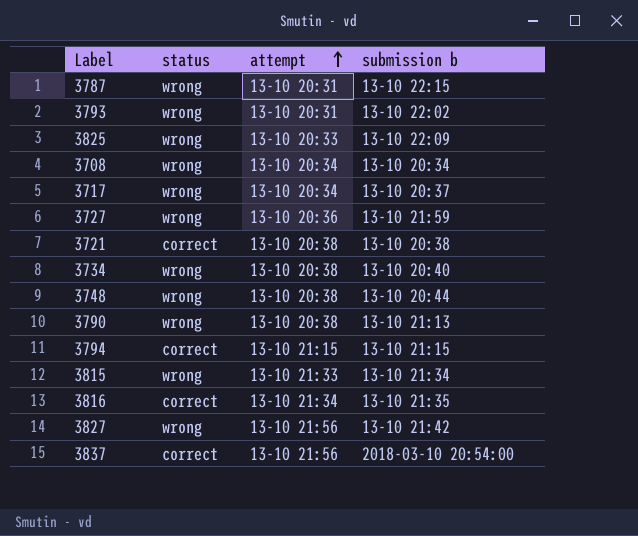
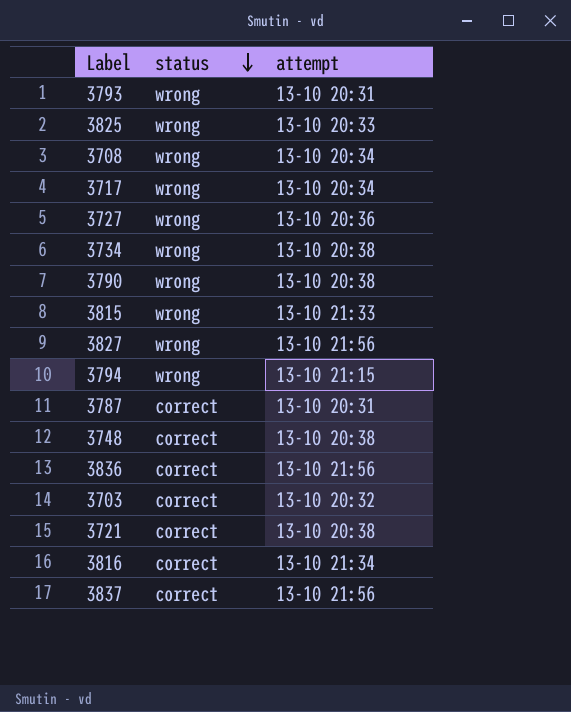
row order: attempt ascending -> status descending
column submission b | position: 4 -> none
3794 | status: correct -> wrong
3787 | status: wrong -> correct
3748 | status: wrong -> correct
row 3836: none -> correct | 13-10 21:56
row 3703: none -> correct | 13-10 20:32

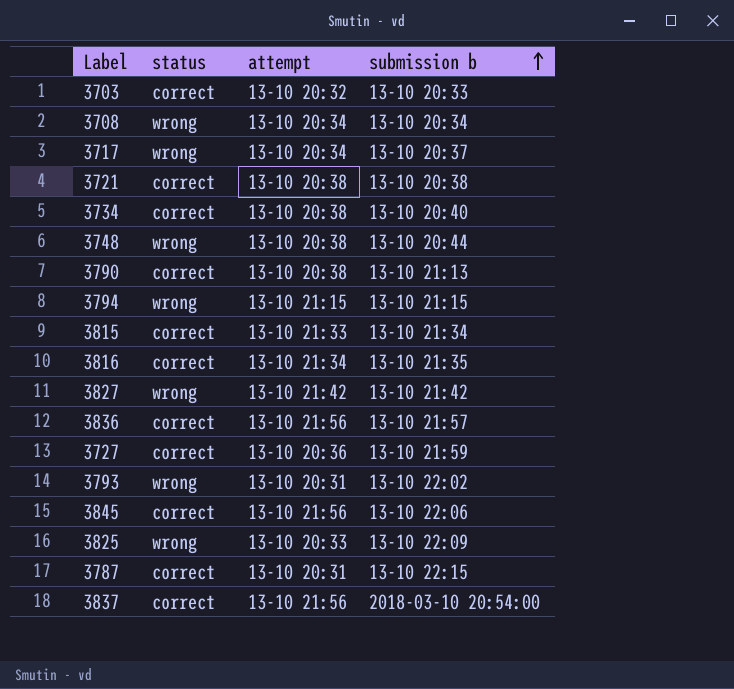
row order: status descending -> submission b ascending
column submission b | position: none -> 4
3734 | status: wrong -> correct
3748 | status: correct -> wrong
3790 | status: wrong -> correct
3815 | status: wrong -> correct
3827 | attempt: 13-10 21:56 -> 13-10 21:42
3727 | status: wrong -> correct
row 3845: none -> correct | 13-10 21:56 | 13-10 22:06

